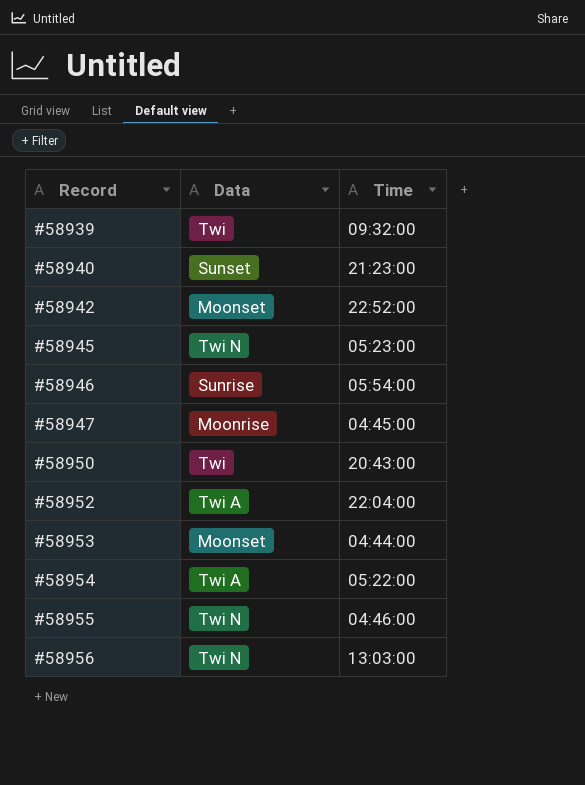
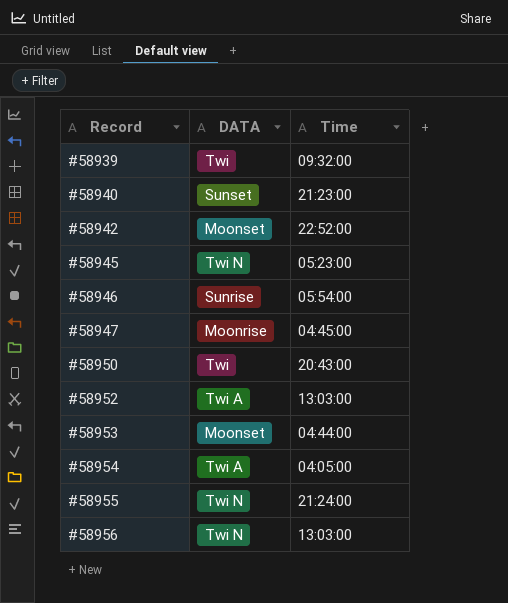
column name: Data -> DATA
#58952 | Time: 22:04:00 -> 13:03:00
#58954 | Time: 05:22:00 -> 04:05:00
#58955 | Time: 04:46:00 -> 21:24:00

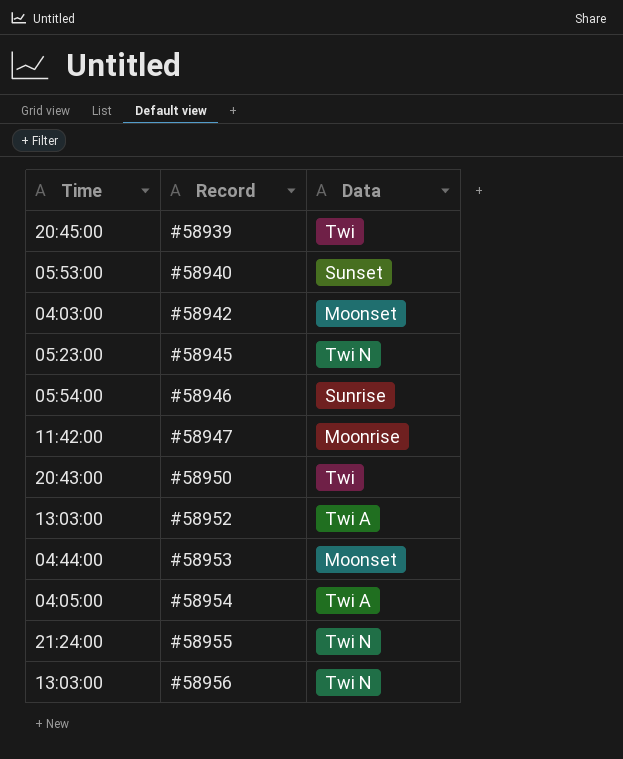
column Time | position: 3 -> 1
column name: DATA -> Data
#58939 | Time: 09:32:00 -> 20:45:00
#58940 | Time: 21:23:00 -> 05:53:00
#58942 | Time: 22:52:00 -> 04:03:00
#58947 | Time: 04:45:00 -> 11:42:00

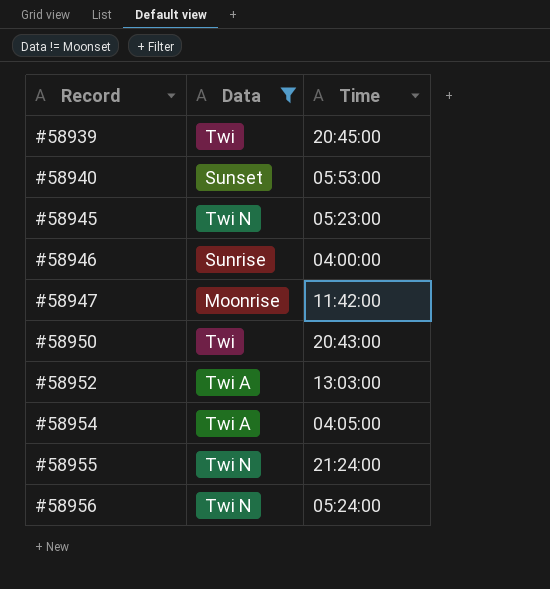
filter: none -> Data != Moonset
column Time | position: 1 -> 3
#58946 | Time: 05:54:00 -> 04:00:00
#58956 | Time: 13:03:00 -> 05:24:00

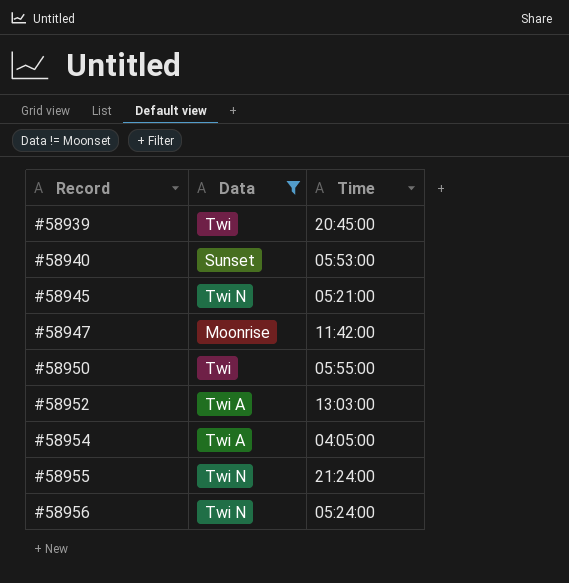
row #58946: Sunrise | 04:00:00 -> none
#58945 | Time: 05:23:00 -> 05:21:00
#58950 | Time: 20:43:00 -> 05:55:00

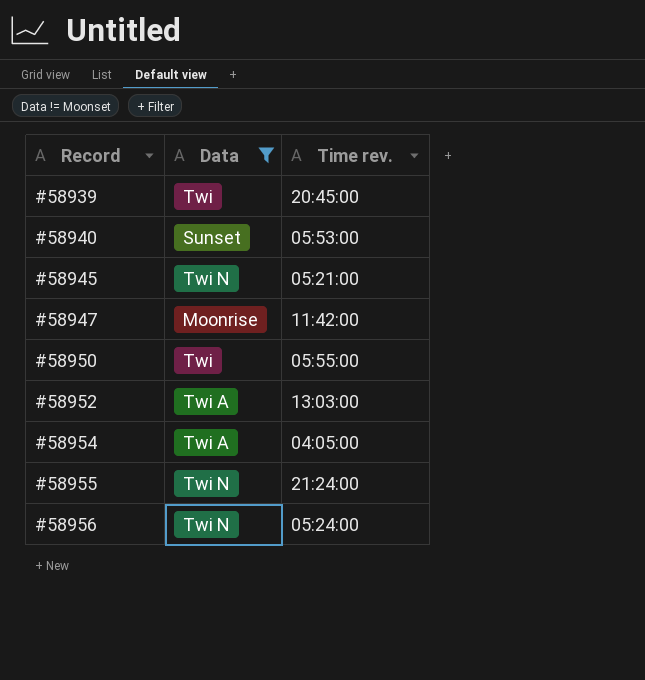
column name: Time -> Time rev.

